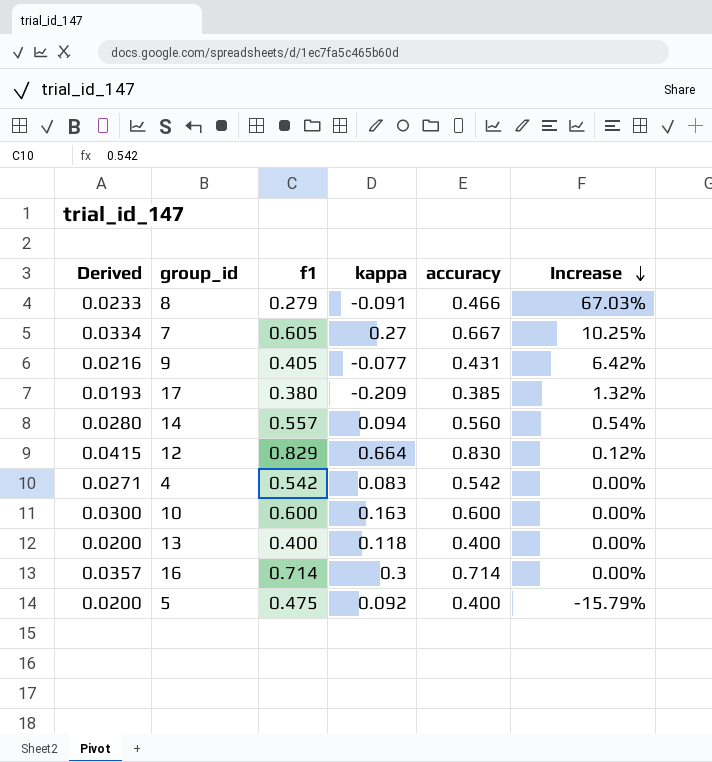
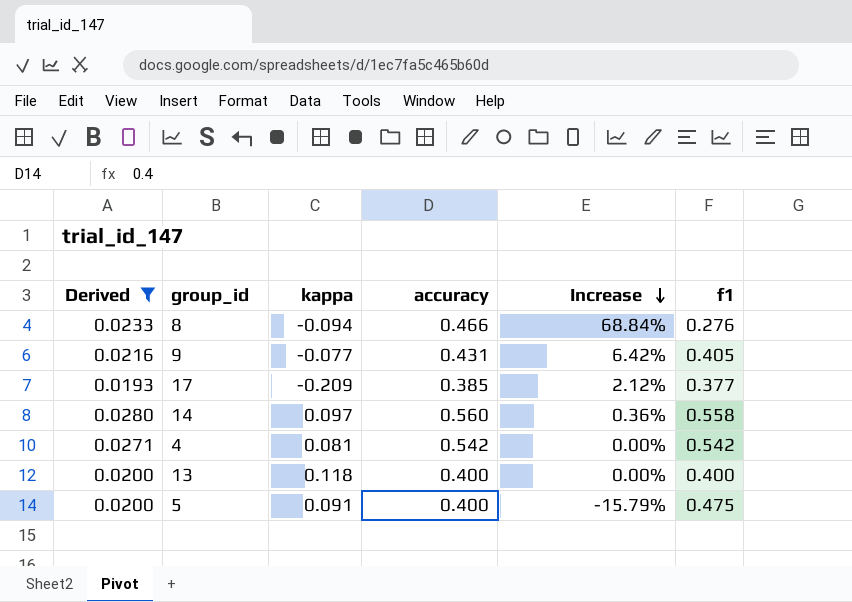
filter: none -> Derived <= 0.0280
column f1 | position: 3 -> 6
8 | kappa: -0.091 -> -0.094
8 | Increase: 67.03% -> 68.84%
8 | f1: 0.279 -> 0.276
17 | Increase: 1.32% -> 2.12%
17 | f1: 0.380 -> 0.377
14 | kappa: 0.094 -> 0.097
14 | Increase: 0.54% -> 0.36%
14 | f1: 0.557 -> 0.558
4 | kappa: 0.083 -> 0.081
5 | kappa: 0.092 -> 0.091

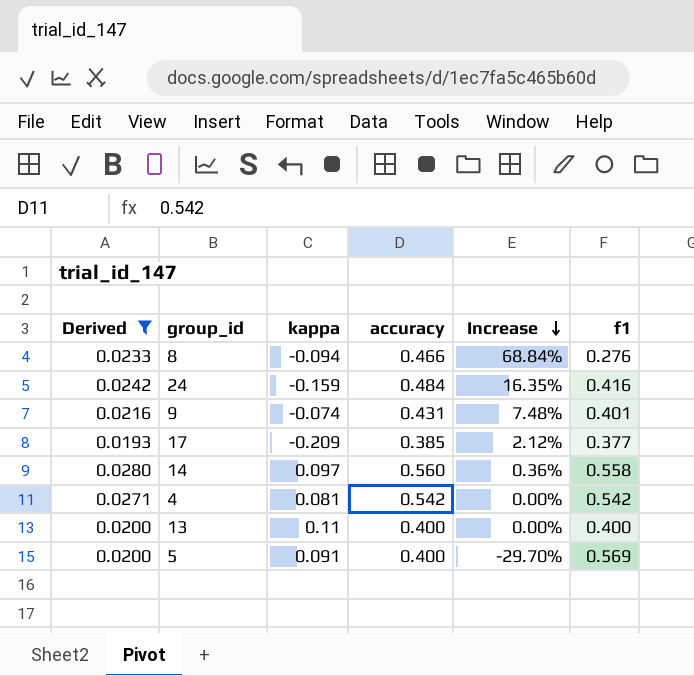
row 24: none -> 0.0242 | -0.159 | 0.484 | 16.35% | 0.416
9 | kappa: -0.077 -> -0.074
9 | Increase: 6.42% -> 7.48%
9 | f1: 0.405 -> 0.401
13 | kappa: 0.118 -> 0.11
5 | Increase: -15.79% -> -29.70%
5 | f1: 0.475 -> 0.569

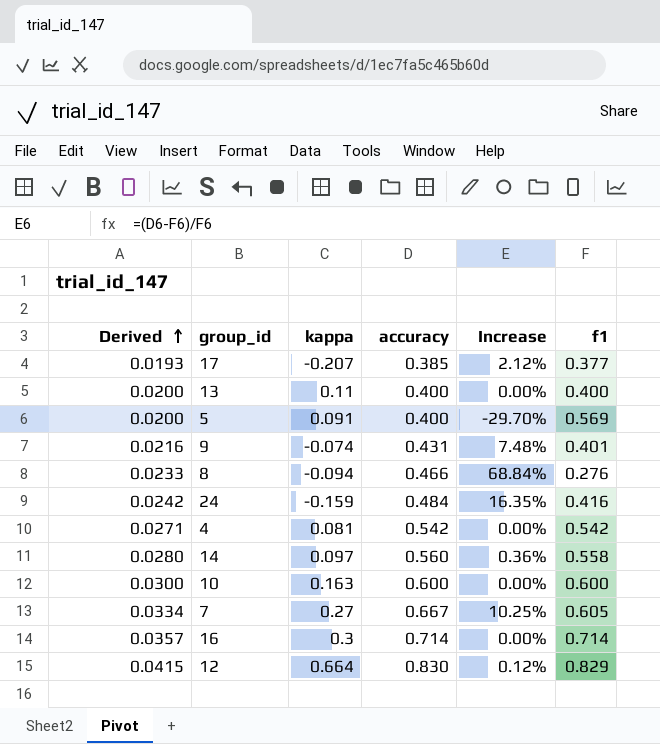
filter: Derived <= 0.0280 -> none
row order: Increase descending -> Derived ascending
17 | kappa: -0.209 -> -0.207

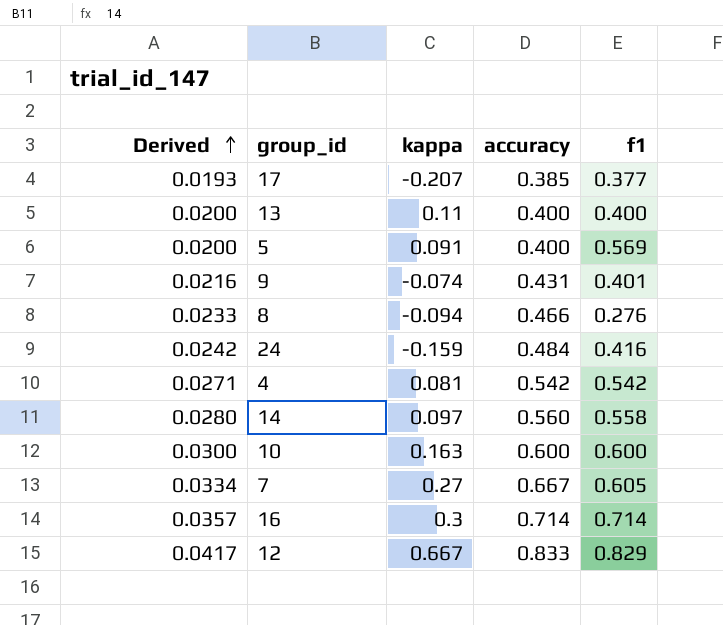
column Increase | formula: ([accuracy] - [f1]) / [f1] -> none
12 | Derived: 0.0415 -> 0.0417
12 | kappa: 0.664 -> 0.667
12 | accuracy: 0.830 -> 0.833

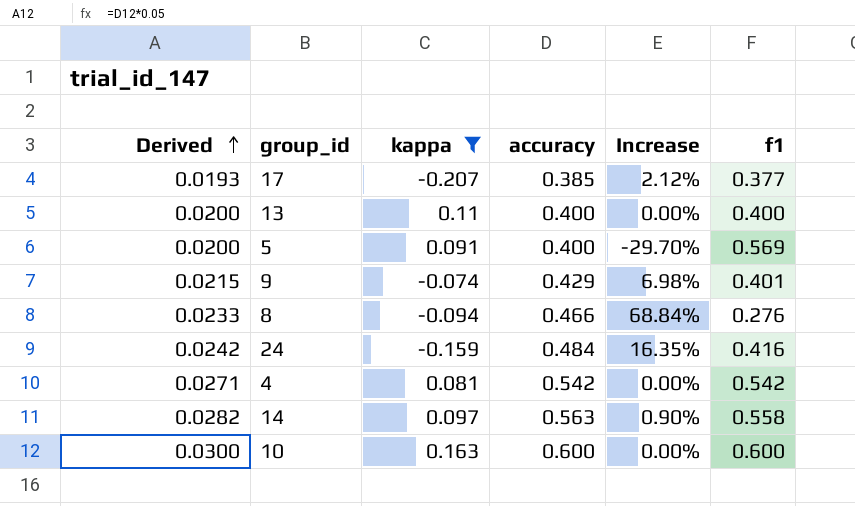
filter: none -> kappa <= 0.163
column Increase | formula: none -> ([accuracy] - [f1]) / [f1]
9 | Derived: 0.0216 -> 0.0215
9 | accuracy: 0.431 -> 0.429
14 | Derived: 0.0280 -> 0.0282
14 | accuracy: 0.560 -> 0.563

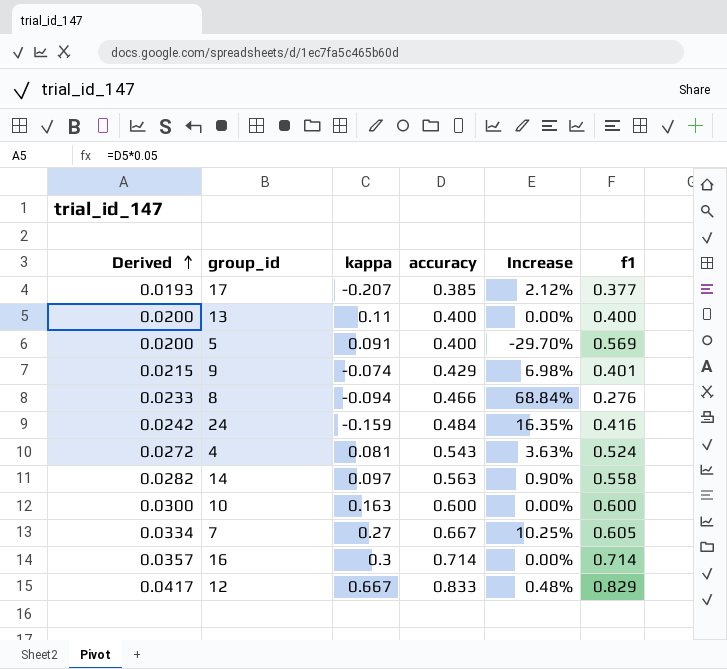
filter: kappa <= 0.163 -> none
4 | Derived: 0.0271 -> 0.0272
4 | accuracy: 0.542 -> 0.543
4 | Increase: 0.00% -> 3.63%
4 | f1: 0.542 -> 0.524

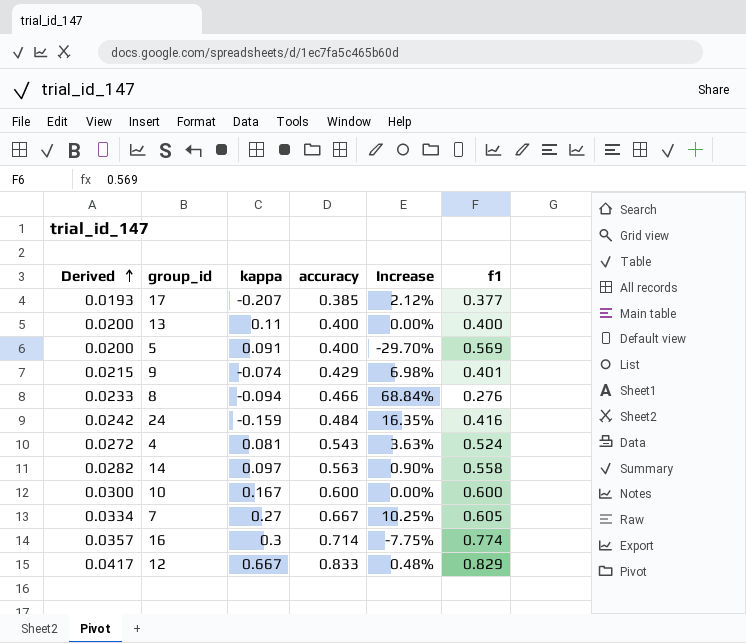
10 | kappa: 0.163 -> 0.167
16 | Increase: 0.00% -> -7.75%
16 | f1: 0.714 -> 0.774

